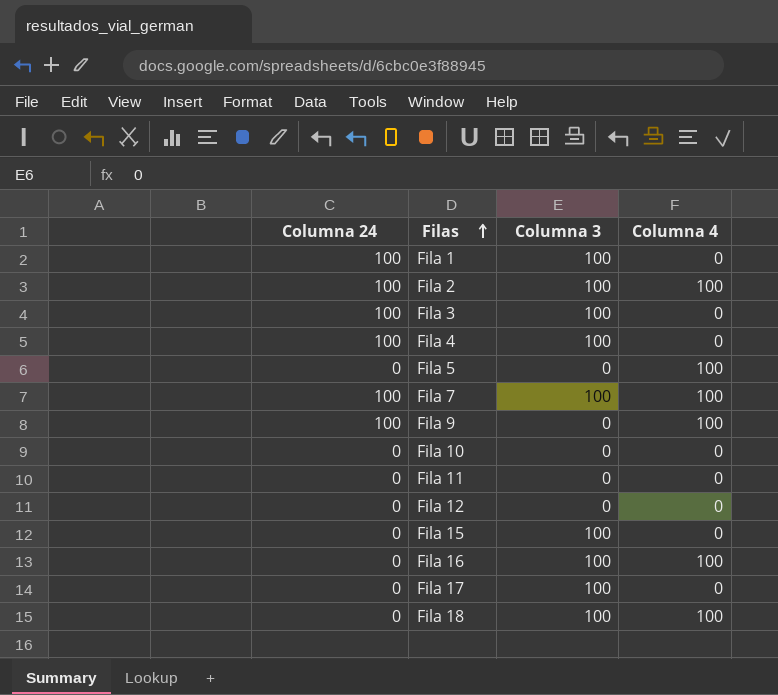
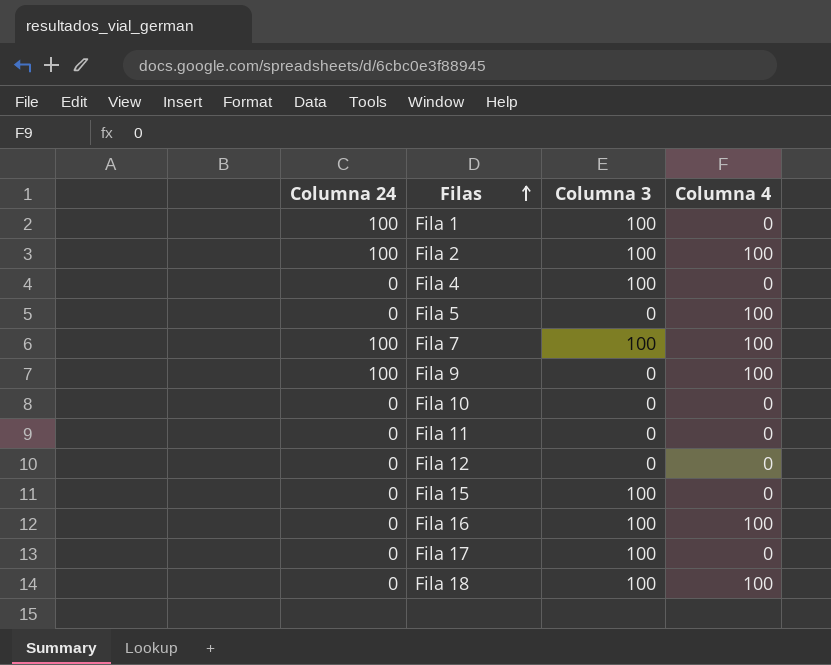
row Fila 3: 100 | 100 | 0 -> none
Fila 4 | Columna 24: 100 -> 0

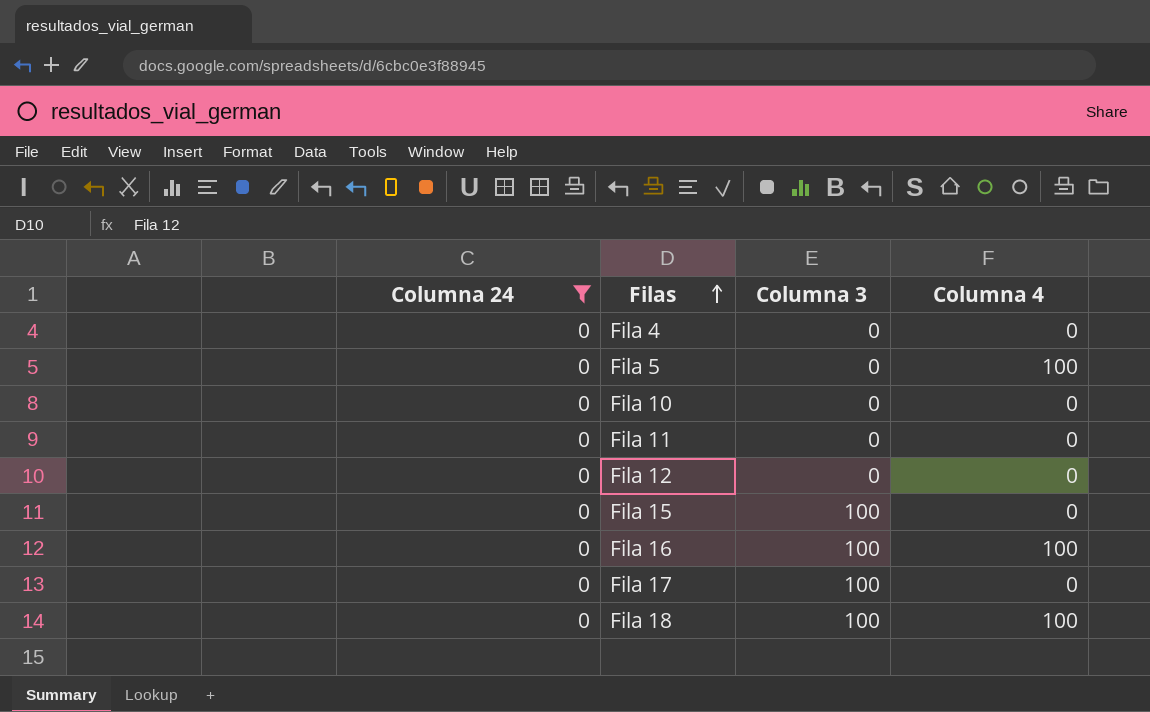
filter: none -> Columna 24 = 0
Fila 4 | Columna 3: 100 -> 0

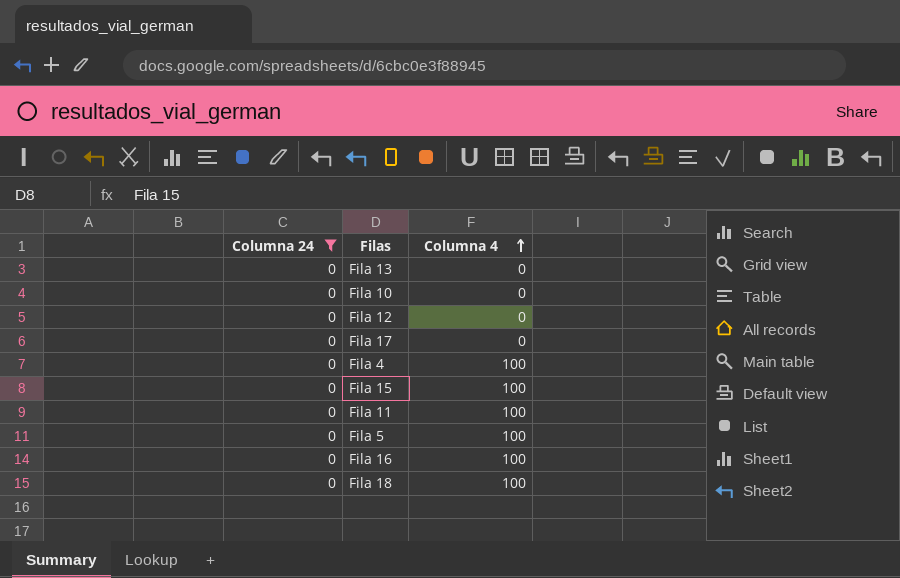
row order: Filas ascending -> Columna 4 ascending
column Columna 3 | position: 3 -> none
row Fila 13: none -> 0 | 0
Fila 4 | Columna 4: 0 -> 100
Fila 15 | Columna 4: 0 -> 100
Fila 11 | Columna 4: 0 -> 100

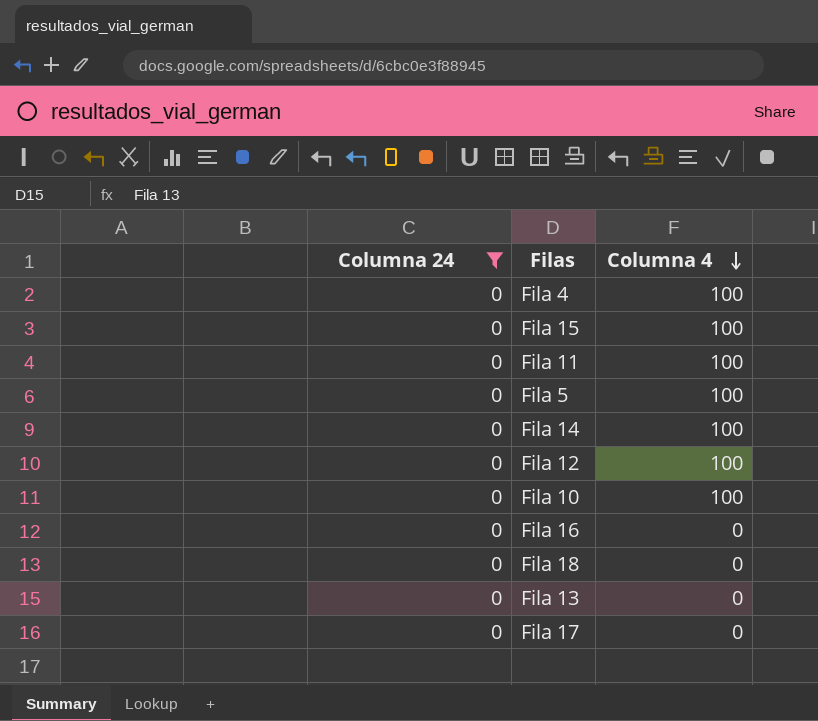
row order: Columna 4 ascending -> Columna 4 descending
row Fila 14: none -> 0 | 100
Fila 12 | Columna 4: 0 -> 100
Fila 10 | Columna 4: 0 -> 100
Fila 16 | Columna 4: 100 -> 0
Fila 18 | Columna 4: 100 -> 0

